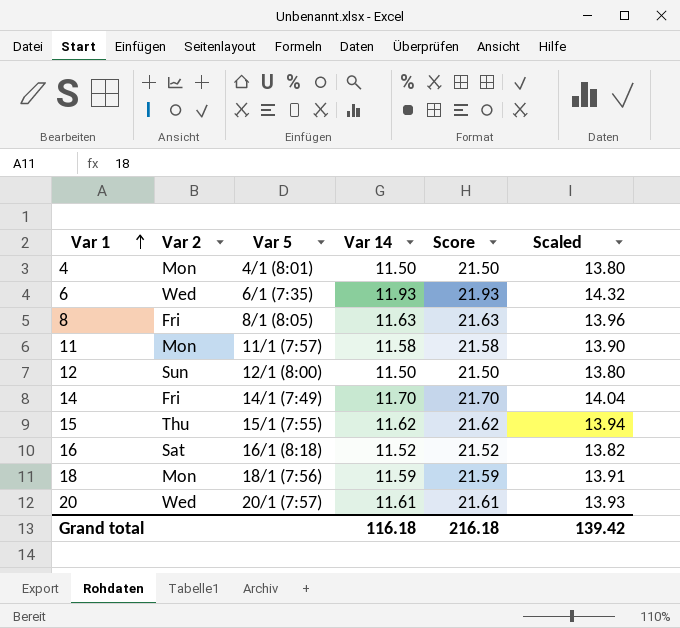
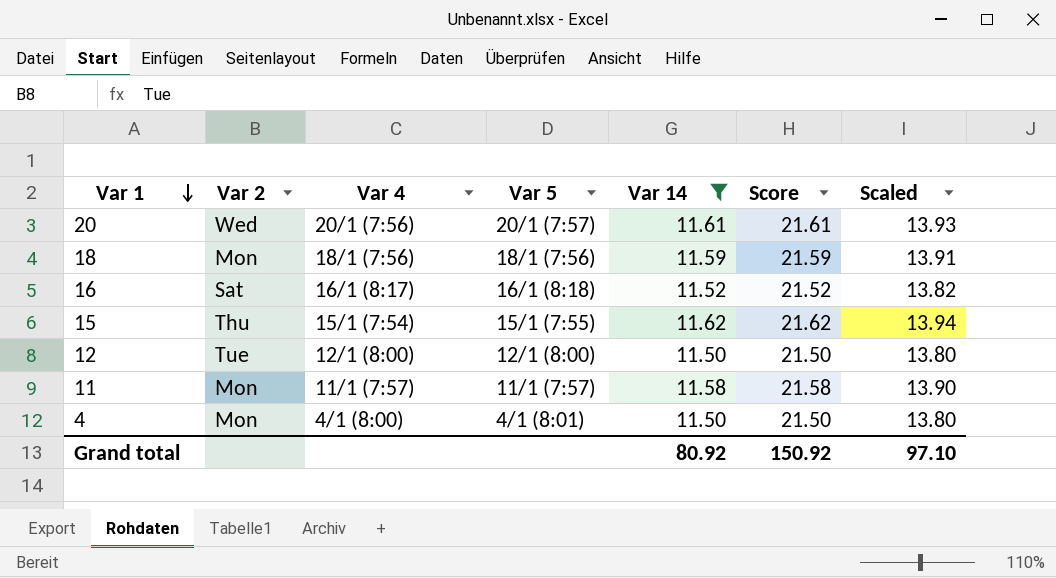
filter: none -> Var 14 <= 11.62
row order: Var 1 ascending -> Var 1 descending
column Var 4 | position: none -> 3
12 | Var 2: Sun -> Tue
Grand total | Var 14: 116.18 -> 80.92
Grand total | Score: 216.18 -> 150.92
Grand total | Scaled: 139.42 -> 97.10

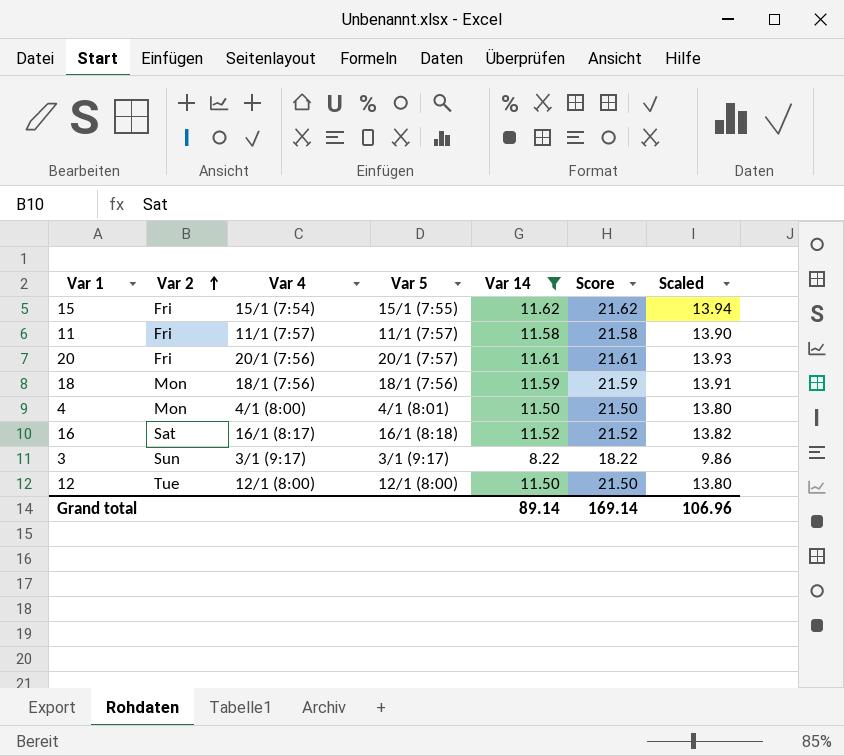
row order: Var 1 descending -> Var 2 ascending
15 | Var 2: Thu -> Fri
11 | Var 2: Mon -> Fri
20 | Var 2: Wed -> Fri
row 3: none -> Sun | 3/1 (9:17) | 3/1 (9:17) | 8.22 | 18.22 | 9.86
Grand total | Var 14: 80.92 -> 89.14
Grand total | Score: 150.92 -> 169.14
Grand total | Scaled: 97.10 -> 106.96

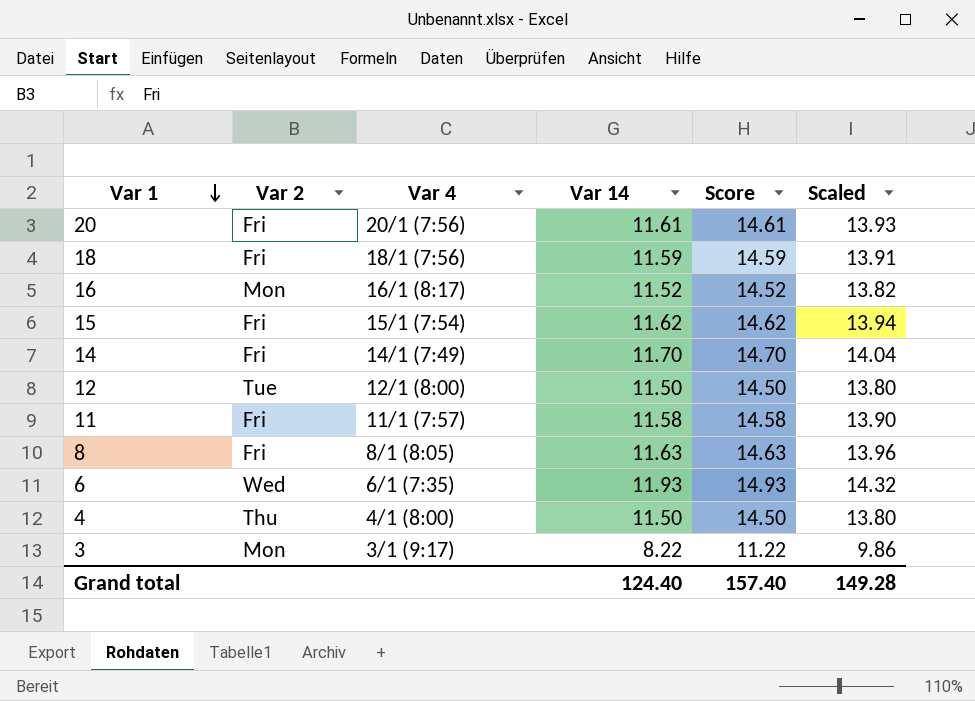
filter: Var 14 <= 11.62 -> none
row order: Var 2 ascending -> Var 1 descending
column Var 5 | position: 4 -> none
column Score | formula: [Var 14] + 10 -> [Var 14] + 3
18 | Var 2: Mon -> Fri
16 | Var 2: Sat -> Mon
4 | Var 2: Mon -> Thu
3 | Var 2: Sun -> Mon
Grand total | Var 14: 89.14 -> 124.40
Grand total | Score: 169.14 -> 157.40
Grand total | Scaled: 106.96 -> 149.28

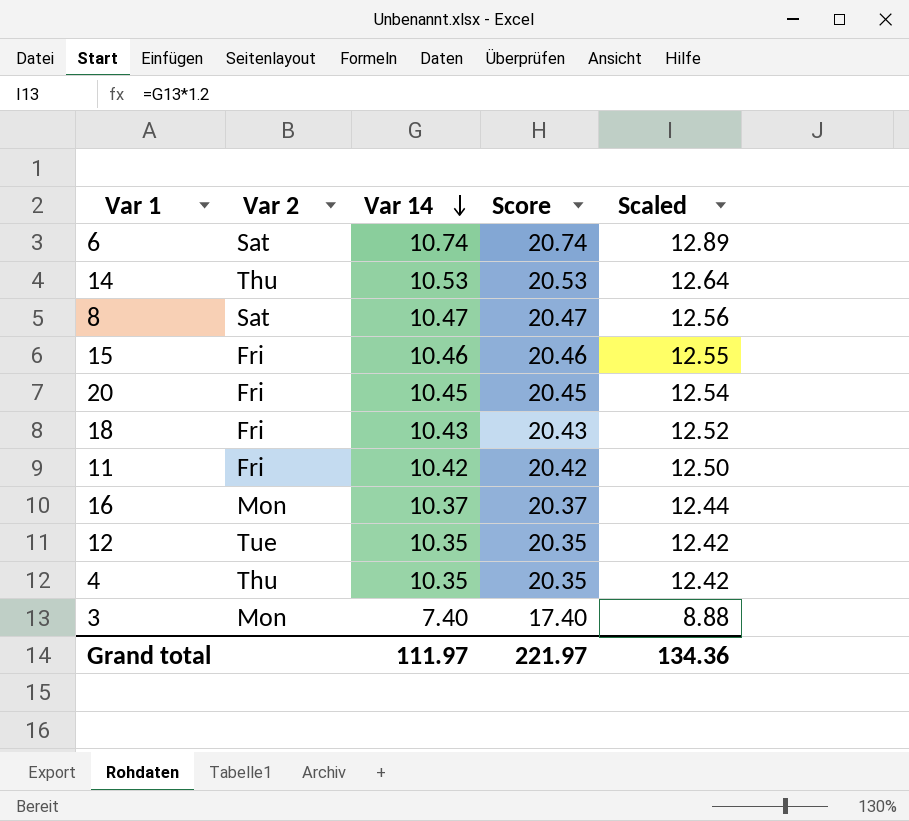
row order: Var 1 descending -> Var 14 descending
column Var 4 | position: 3 -> none
column Score | formula: [Var 14] + 3 -> [Var 14] + 10
6 | Var 2: Wed -> Sat
6 | Var 14: 11.93 -> 10.74
6 | Scaled: 14.32 -> 12.89
14 | Var 2: Fri -> Thu
14 | Var 14: 11.70 -> 10.53
14 | Scaled: 14.04 -> 12.64
8 | Var 2: Fri -> Sat
8 | Var 14: 11.63 -> 10.47
8 | Scaled: 13.96 -> 12.56
15 | Var 14: 11.62 -> 10.46
15 | Scaled: 13.94 -> 12.55
20 | Var 14: 11.61 -> 10.45
20 | Scaled: 13.93 -> 12.54
18 | Var 14: 11.59 -> 10.43
18 | Scaled: 13.91 -> 12.52
11 | Var 14: 11.58 -> 10.42
11 | Scaled: 13.90 -> 12.50
16 | Var 14: 11.52 -> 10.37
16 | Scaled: 13.82 -> 12.44
12 | Var 14: 11.50 -> 10.35
12 | Scaled: 13.80 -> 12.42
4 | Var 14: 11.50 -> 10.35
4 | Scaled: 13.80 -> 12.42
3 | Var 14: 8.22 -> 7.40
3 | Scaled: 9.86 -> 8.88
Grand total | Var 14: 124.40 -> 111.97
Grand total | Score: 157.40 -> 221.97
Grand total | Scaled: 149.28 -> 134.36

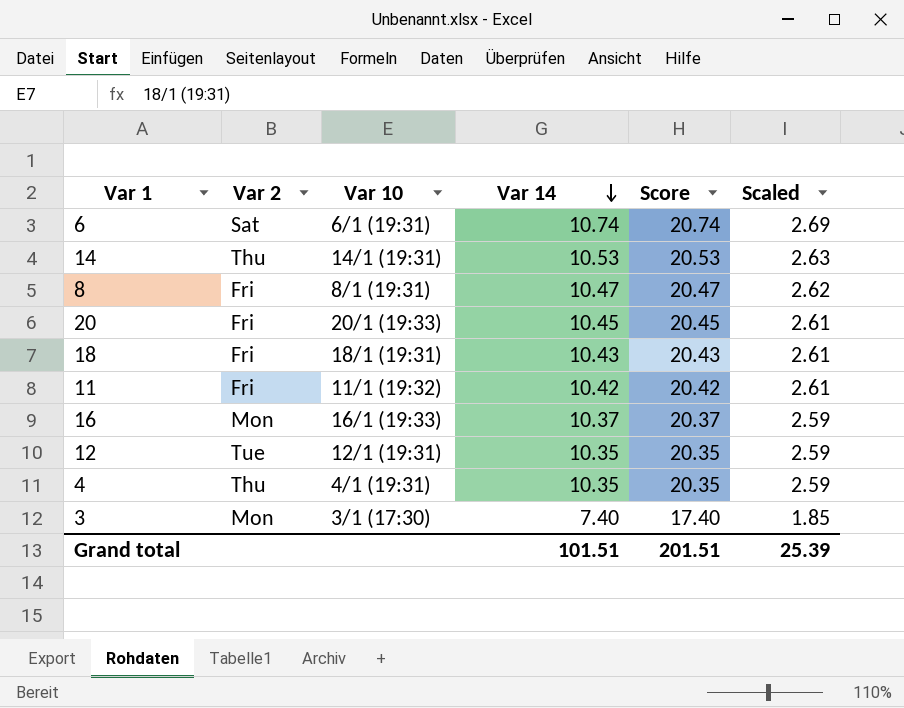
column Var 10 | position: none -> 3
column Scaled | formula: [Var 14] * 1.2 -> [Var 14] * 0.25
row 15: Fri | 10.46 | 20.46 | 12.55 -> none
8 | Var 2: Sat -> Fri
Grand total | Var 14: 111.97 -> 101.51
Grand total | Score: 221.97 -> 201.51
Grand total | Scaled: 134.36 -> 25.39

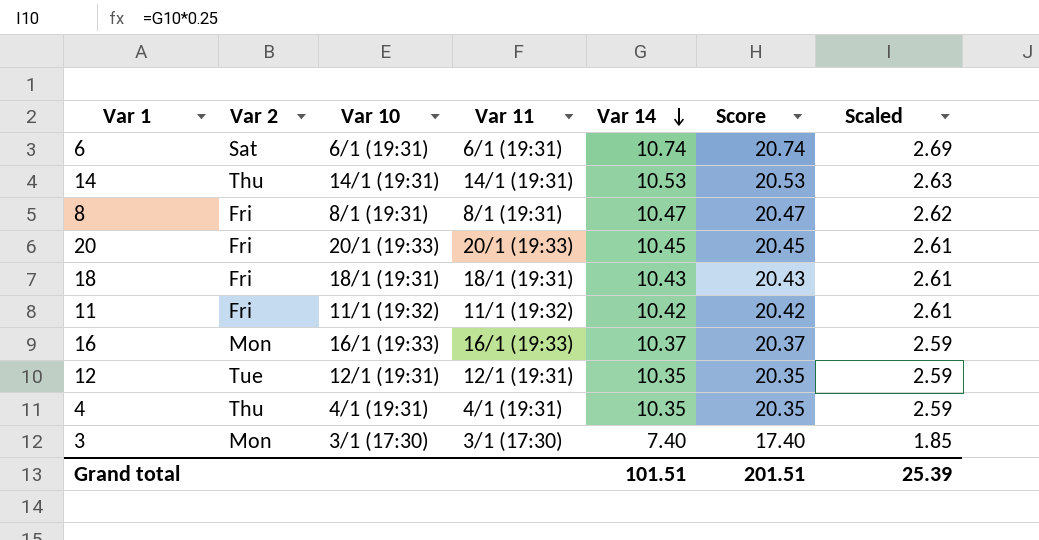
column Var 11 | position: none -> 4

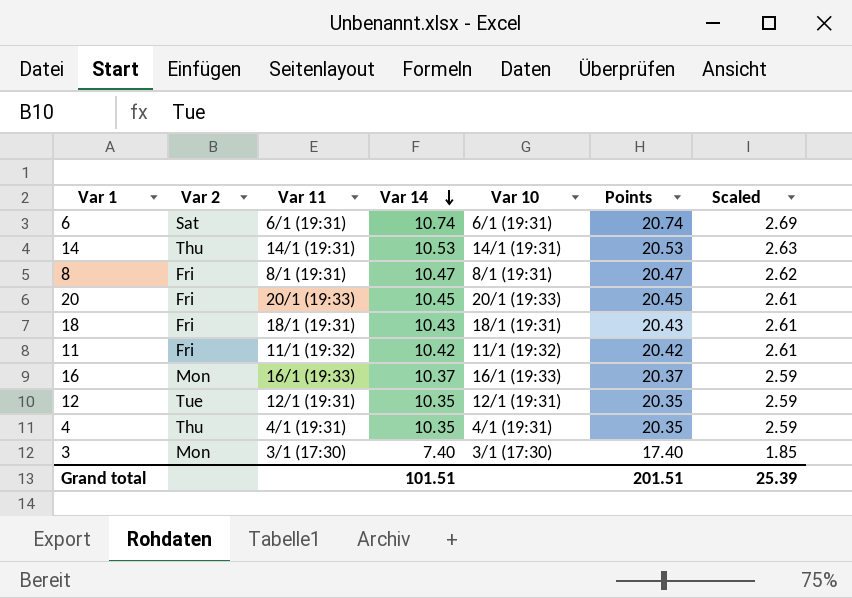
column Var 10 | position: 3 -> 5
column name: Score -> Points

